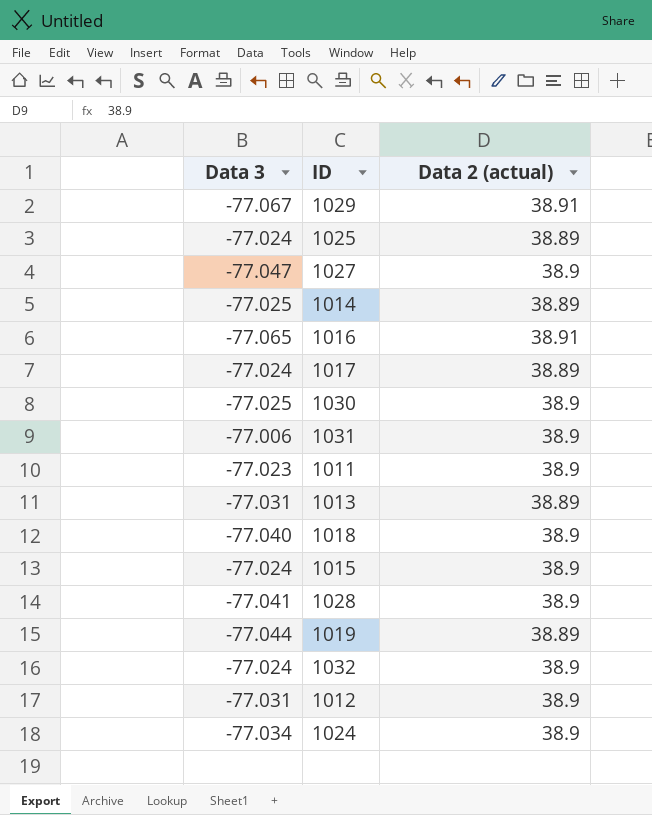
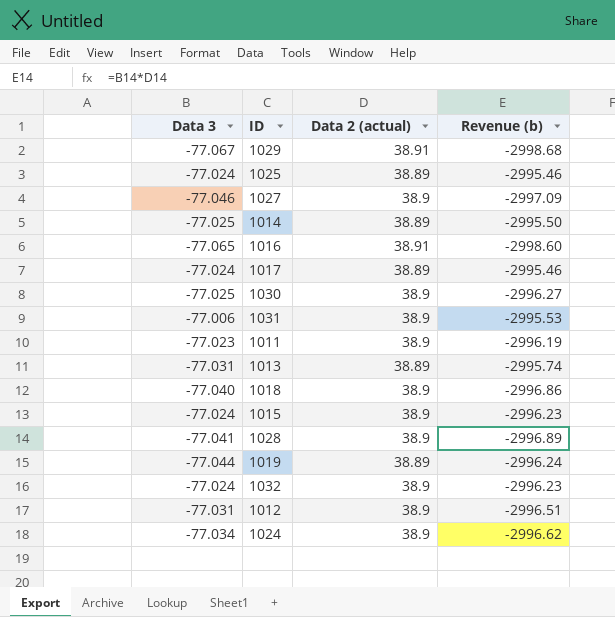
column Revenue (b) | formula: none -> [Data 3] * [Data 2 (actual)]
1027 | Data 3: -77.047 -> -77.046

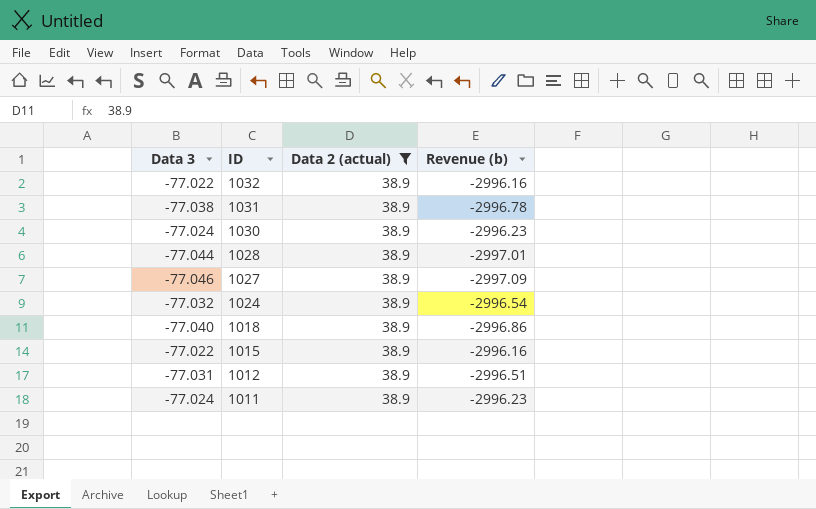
filter: none -> Data 2 (actual) = 38.9
row order: none -> ID descending
1032 | Data 3: -77.024 -> -77.022
1032 | Revenue (b): -2996.23 -> -2996.16
1031 | Data 3: -77.006 -> -77.038
1031 | Revenue (b): -2995.53 -> -2996.78
1030 | Data 3: -77.025 -> -77.024
1030 | Revenue (b): -2996.27 -> -2996.23
1028 | Data 3: -77.041 -> -77.044
1028 | Revenue (b): -2996.89 -> -2997.01
1024 | Data 3: -77.034 -> -77.032
1024 | Revenue (b): -2996.62 -> -2996.54
1015 | Data 3: -77.024 -> -77.022
1015 | Revenue (b): -2996.23 -> -2996.16
1011 | Data 3: -77.023 -> -77.024
1011 | Revenue (b): -2996.19 -> -2996.23

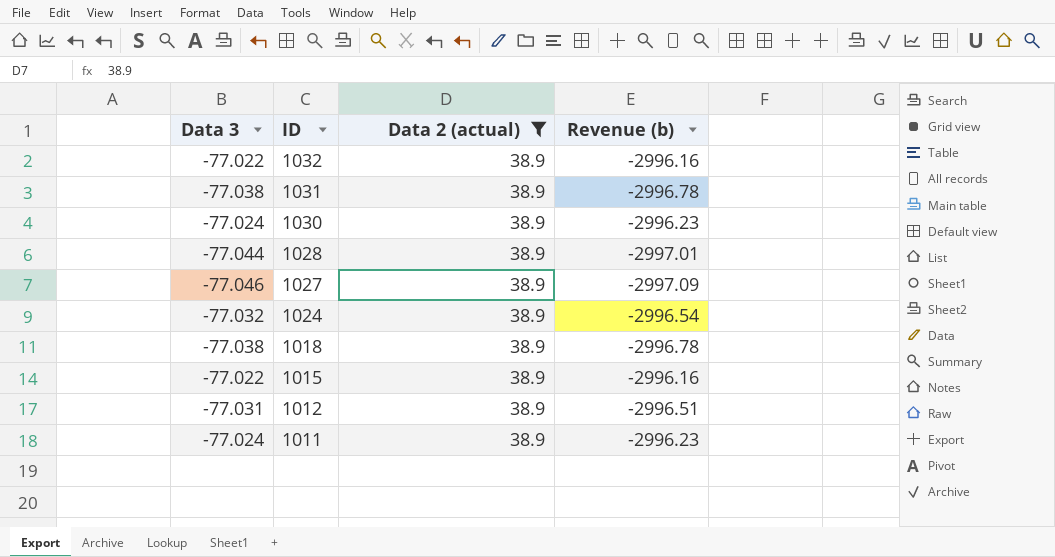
1018 | Data 3: -77.040 -> -77.038
1018 | Revenue (b): -2996.86 -> -2996.78

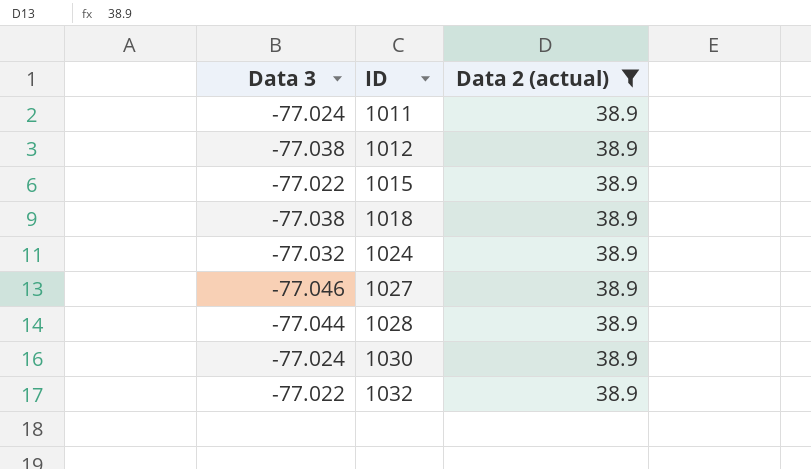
row order: ID descending -> ID ascending
column Revenue (b) | formula: [Data 3] * [Data 2 (actual)] -> none
row 1031: -77.038 | 38.9 | -2996.78 -> none
1012 | Data 3: -77.031 -> -77.038

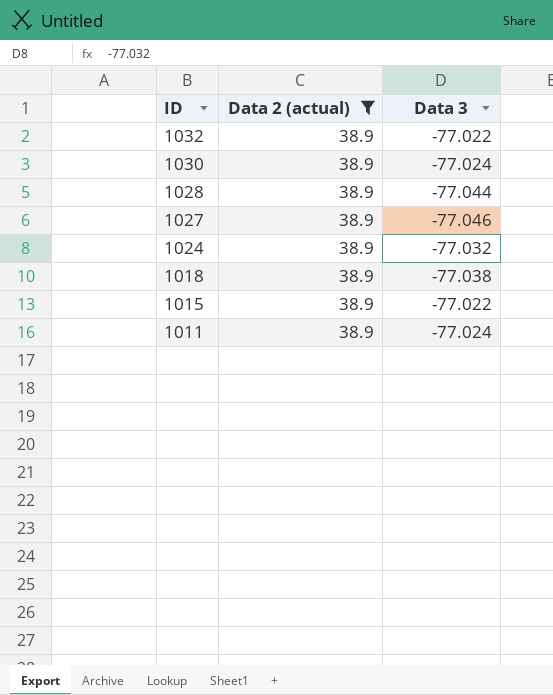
row order: ID ascending -> ID descending
column Data 3 | position: 1 -> 3
row 1012: -77.038 | 38.9 -> none

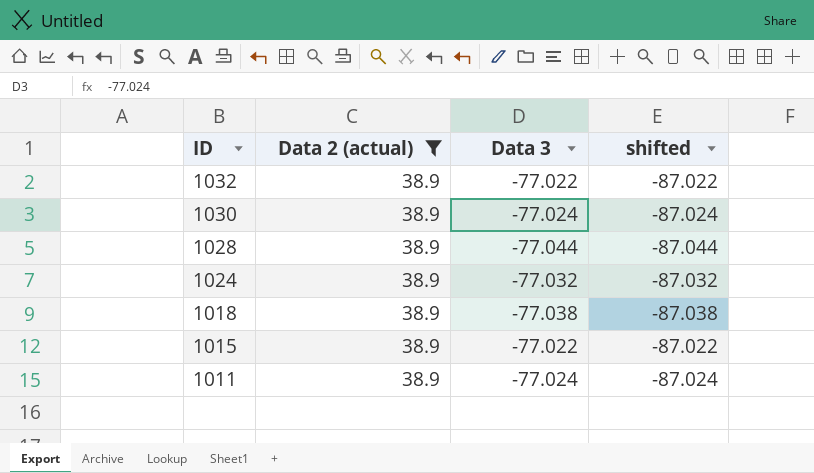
column shifted | formula: none -> [Data 3] - 10
row 1027: 38.9 | -77.046 -> none

